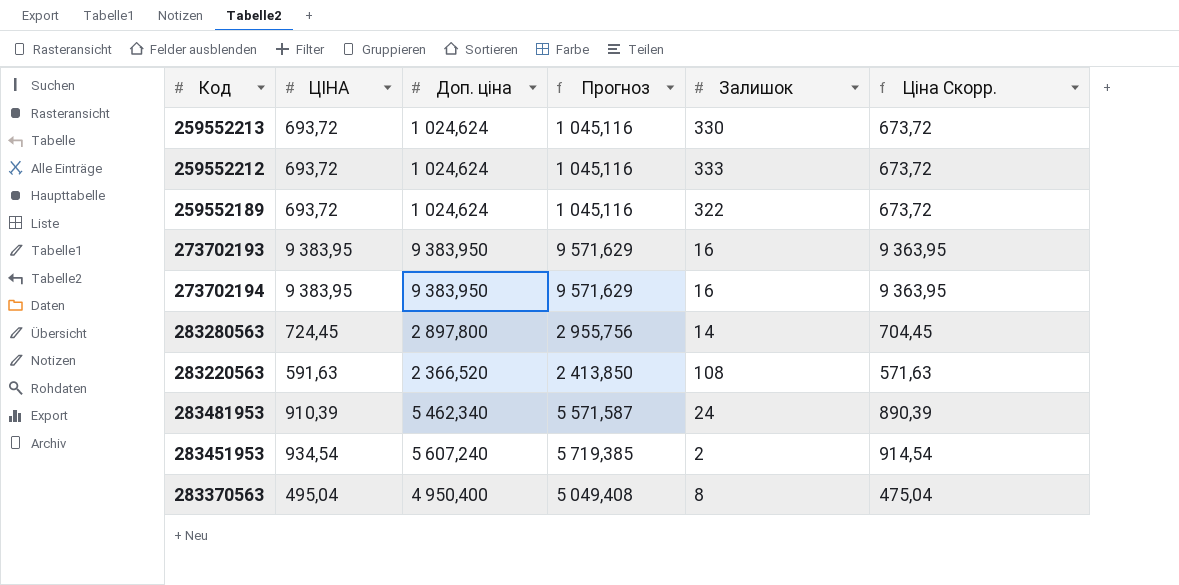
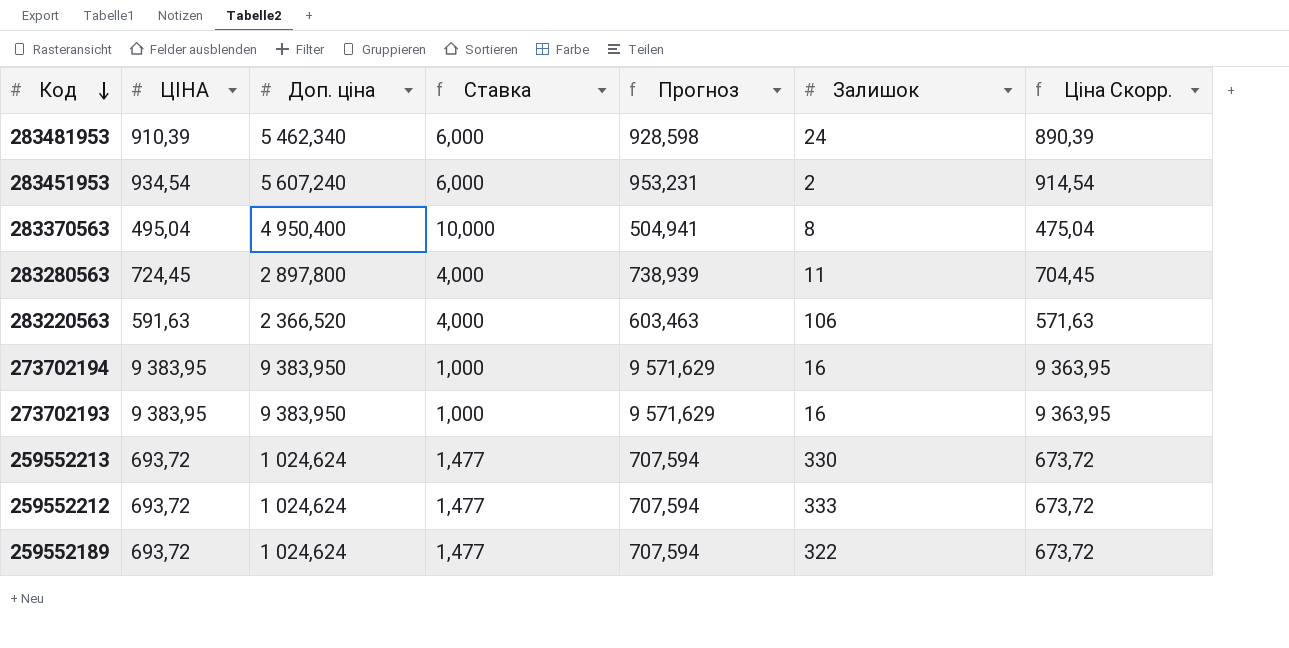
row order: none -> Код descending
column Ставка | formula: none -> [Доп. ціна] / [ЦІНА]
column Прогноз | formula: [Доп. ціна] * 1,02 -> [ЦІНА] * 1,02
283280563 | Залишок: 14 -> 11
283220563 | Залишок: 108 -> 106

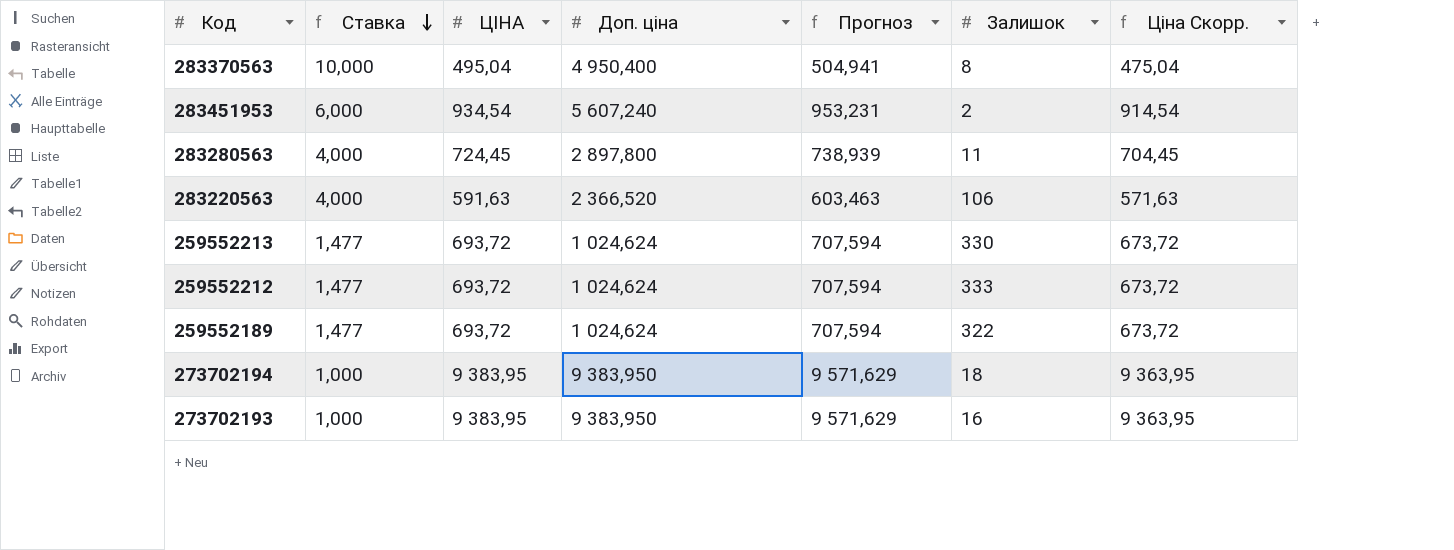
row order: Код descending -> Ставка descending
column Ставка | position: 4 -> 2
row 283481953: 910,39 | 5 462,340 | 6,000 | 928,598 | 24 | 890,39 -> none
273702194 | Залишок: 16 -> 18

